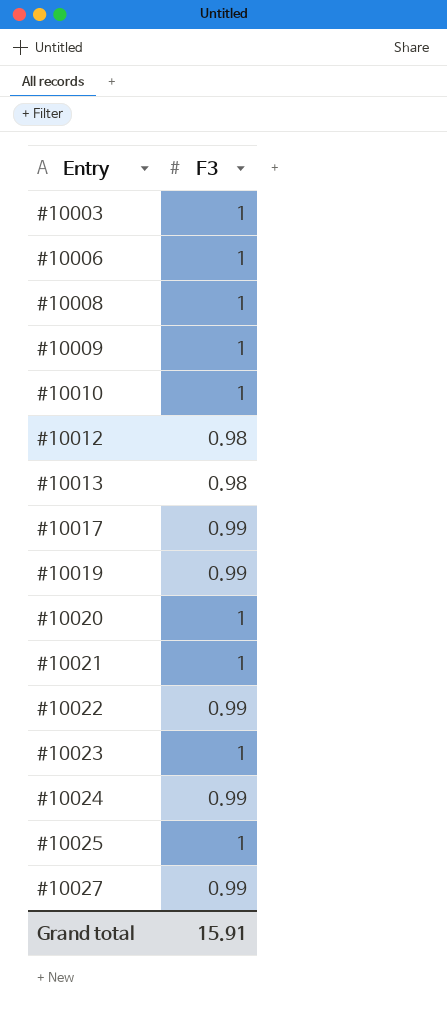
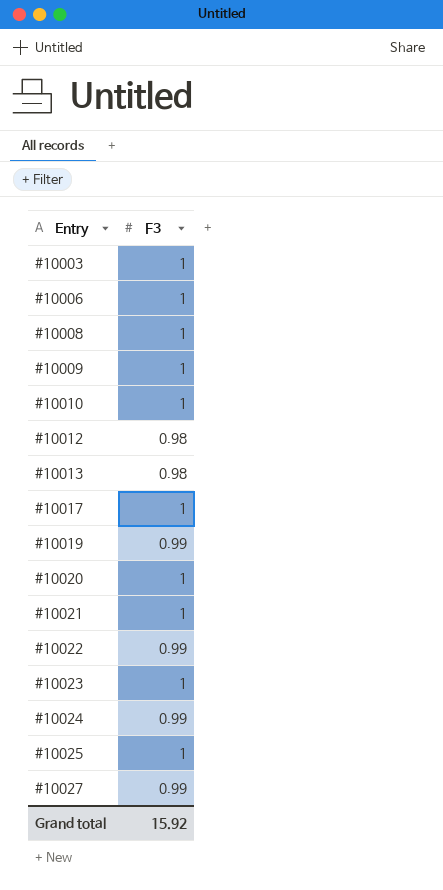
#10017 | F3: 0.99 -> 1
Grand total | F3: 15.91 -> 15.92

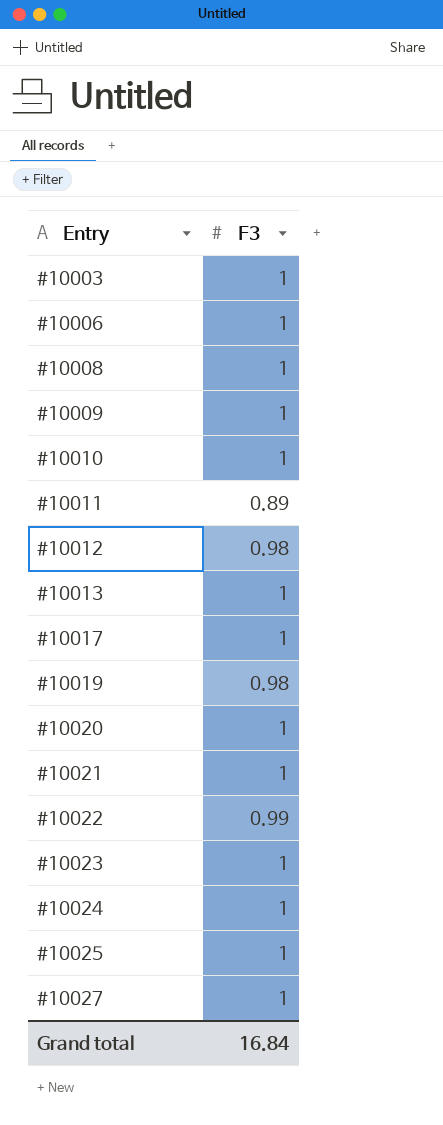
row #10011: none -> 0.89
#10013 | F3: 0.98 -> 1
#10019 | F3: 0.99 -> 0.98
#10024 | F3: 0.99 -> 1
#10027 | F3: 0.99 -> 1
Grand total | F3: 15.92 -> 16.84

